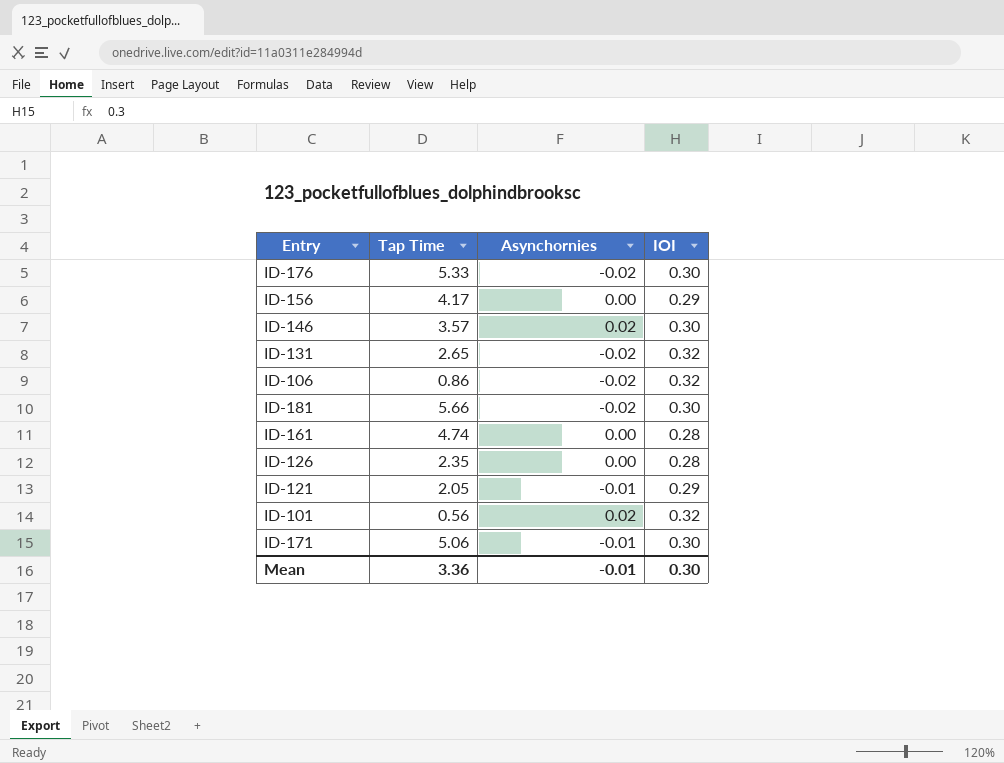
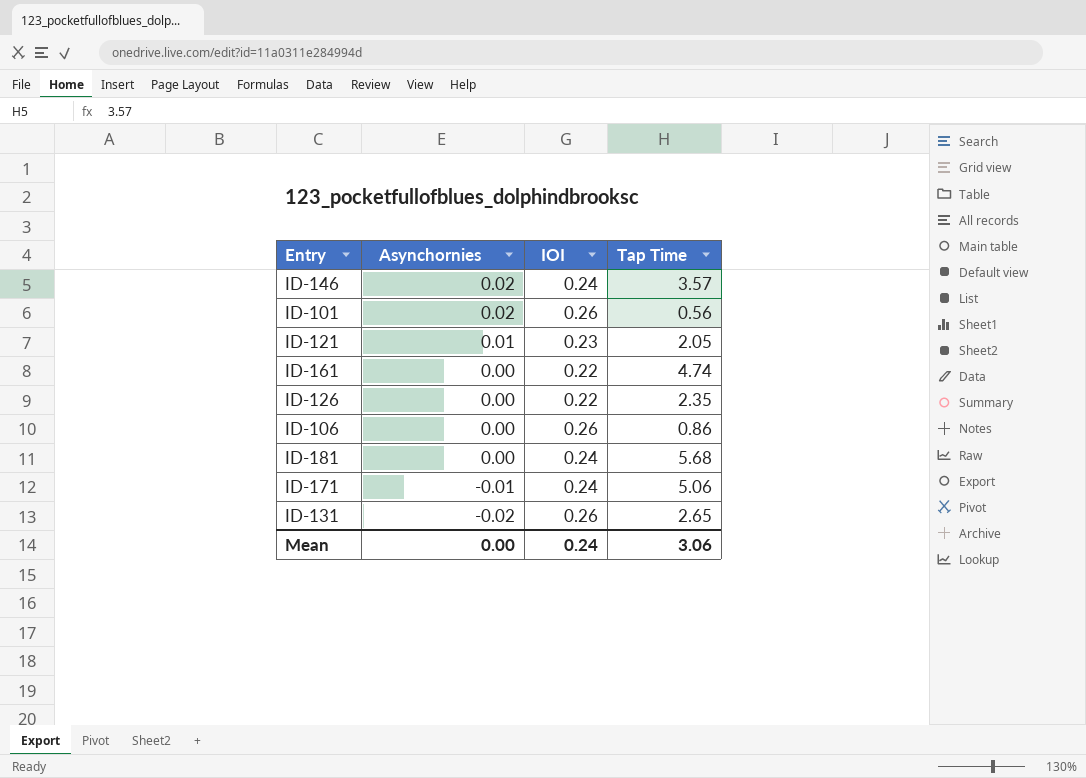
row order: none -> Asynchornies descending
column Tap Time | position: 2 -> 4
row ID-176: 5.33 | -0.02 | 0.30 -> none
row ID-156: 4.17 | 0.00 | 0.29 -> none
ID-146 | IOI: 0.30 -> 0.24
ID-101 | IOI: 0.32 -> 0.26
ID-121 | Asynchornies: -0.01 -> 0.01
ID-121 | IOI: 0.29 -> 0.23
ID-161 | IOI: 0.28 -> 0.22
ID-126 | IOI: 0.28 -> 0.22
ID-106 | Asynchornies: -0.02 -> 0.00
ID-106 | IOI: 0.32 -> 0.26
ID-181 | Asynchornies: -0.02 -> 0.00
ID-181 | IOI: 0.30 -> 0.24
ID-181 | Tap Time: 5.66 -> 5.68
ID-171 | IOI: 0.30 -> 0.24
ID-131 | IOI: 0.32 -> 0.26
Mean | Asynchornies: -0.01 -> 0.00
Mean | IOI: 0.30 -> 0.24
Mean | Tap Time: 3.36 -> 3.06

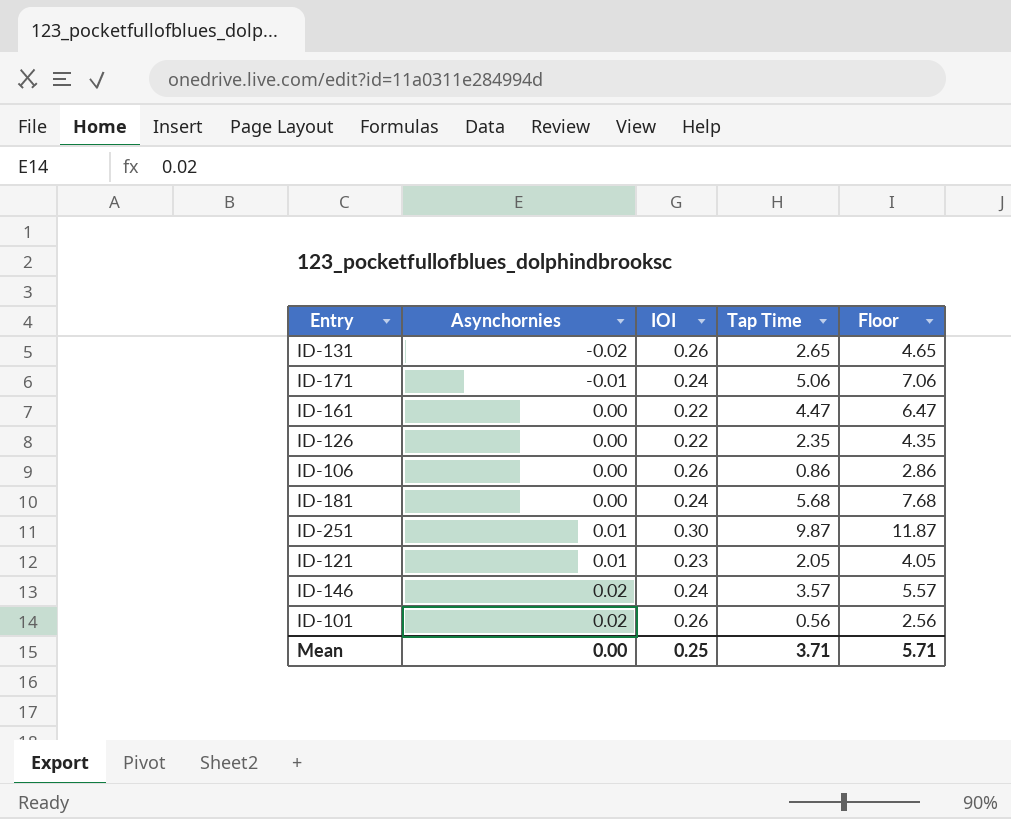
row order: Asynchornies descending -> Asynchornies ascending
column Floor | formula: none -> [Tap Time] + 2
ID-161 | Tap Time: 4.74 -> 4.47
row ID-251: none -> 0.01 | 0.30 | 9.87 | 11.87
Mean | IOI: 0.24 -> 0.25
Mean | Tap Time: 3.06 -> 3.71

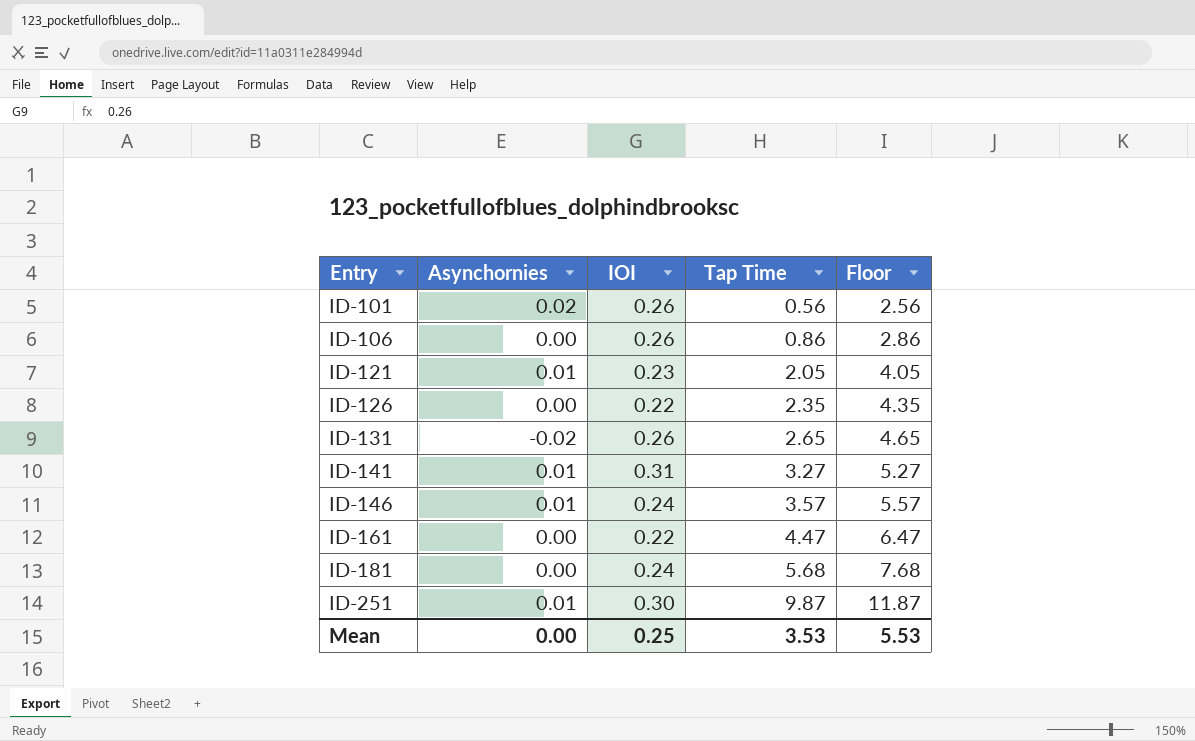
row order: Asynchornies ascending -> Entry ascending
row ID-171: -0.01 | 0.24 | 5.06 | 7.06 -> none
row ID-141: none -> 0.01 | 0.31 | 3.27 | 5.27
ID-146 | Asynchornies: 0.02 -> 0.01
Mean | Tap Time: 3.71 -> 3.53
Mean | Floor: 5.71 -> 5.53

